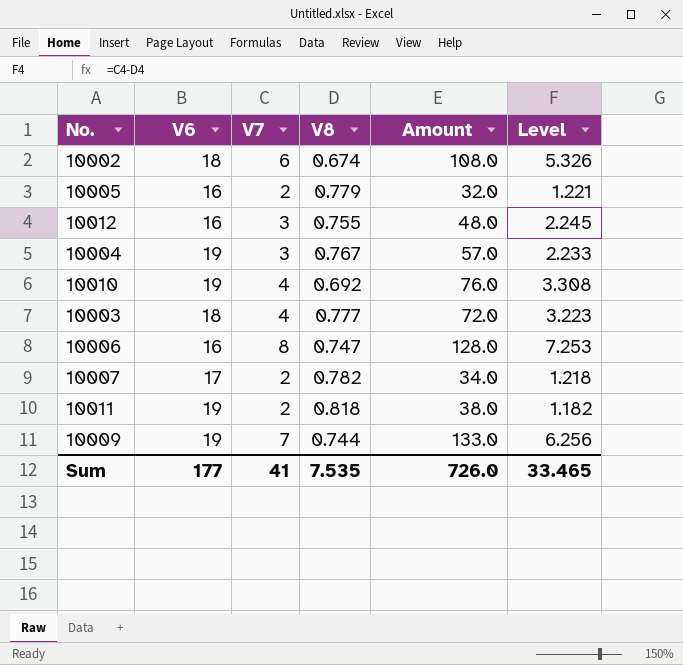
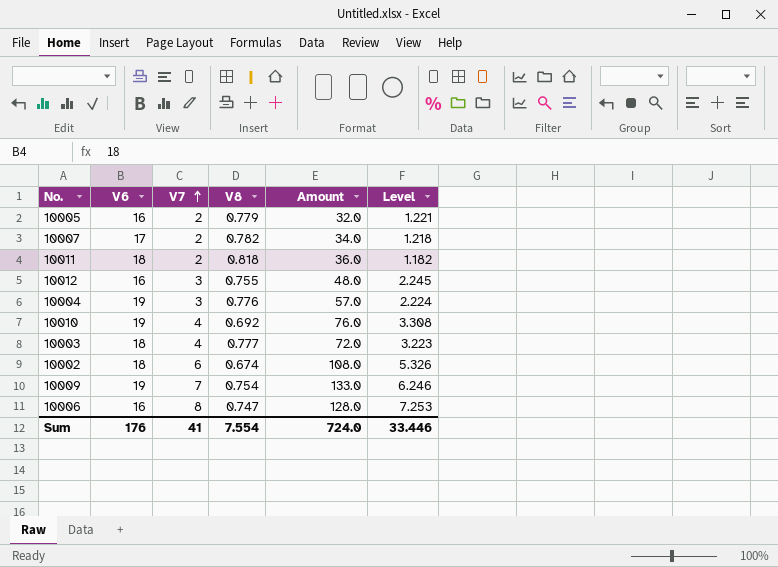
row order: none -> V7 ascending
10011 | V6: 19 -> 18
10011 | Amount: 38.0 -> 36.0
10004 | V8: 0.767 -> 0.776
10004 | Level: 2.233 -> 2.224
10009 | V8: 0.744 -> 0.754
10009 | Level: 6.256 -> 6.246
Sum | V6: 177 -> 176
Sum | V8: 7.535 -> 7.554
Sum | Amount: 726.0 -> 724.0
Sum | Level: 33.465 -> 33.446

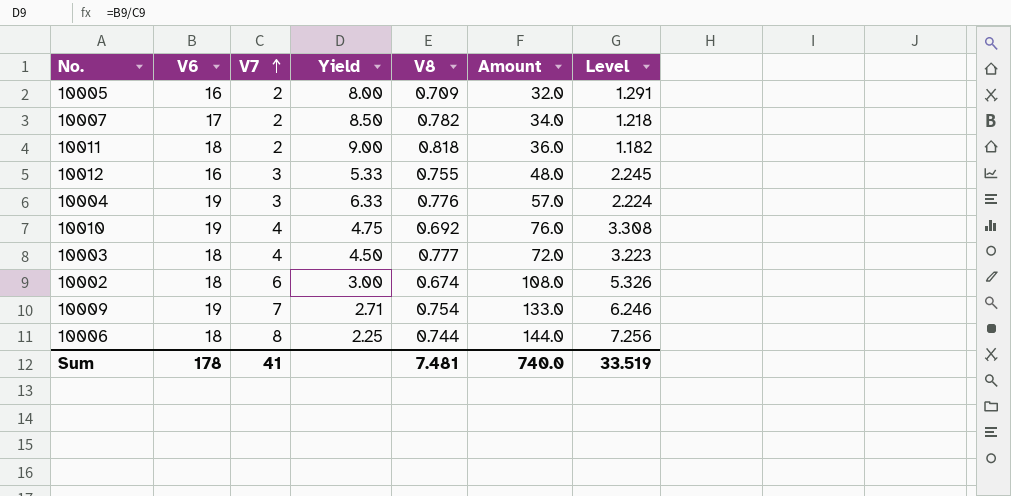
column Yield | formula: none -> [V6] / [V7]
10005 | V8: 0.779 -> 0.709
10005 | Level: 1.221 -> 1.291
10006 | V6: 16 -> 18
10006 | V8: 0.747 -> 0.744
10006 | Amount: 128.0 -> 144.0
10006 | Level: 7.253 -> 7.256
Sum | V6: 176 -> 178
Sum | V8: 7.554 -> 7.481
Sum | Amount: 724.0 -> 740.0
Sum | Level: 33.446 -> 33.519

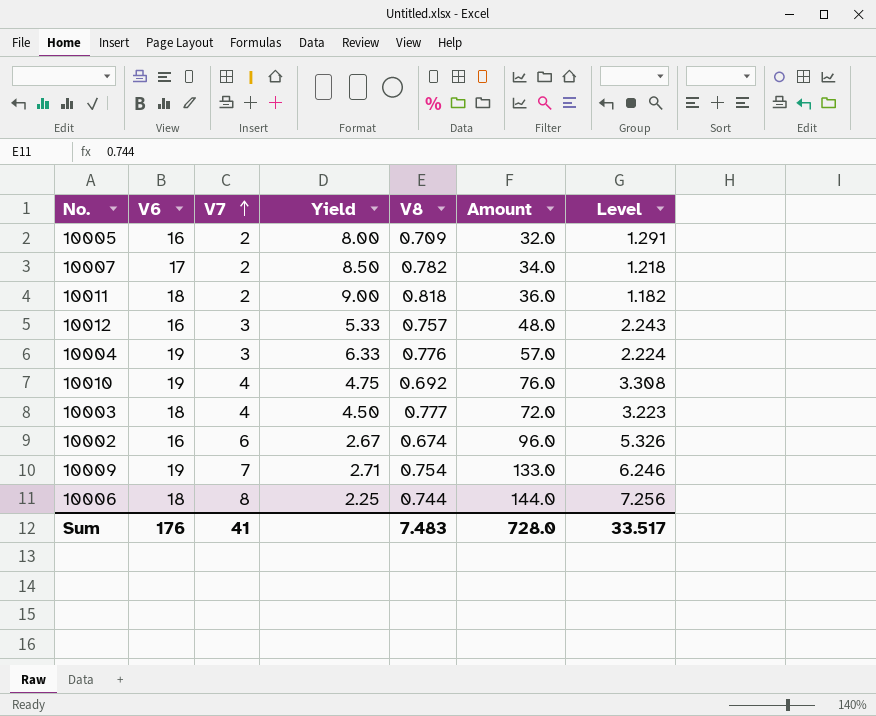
10012 | V8: 0.755 -> 0.757
10012 | Level: 2.245 -> 2.243
10002 | V6: 18 -> 16
10002 | Yield: 3.00 -> 2.67
10002 | Amount: 108.0 -> 96.0
Sum | V6: 178 -> 176
Sum | V8: 7.481 -> 7.483
Sum | Amount: 740.0 -> 728.0
Sum | Level: 33.519 -> 33.517

